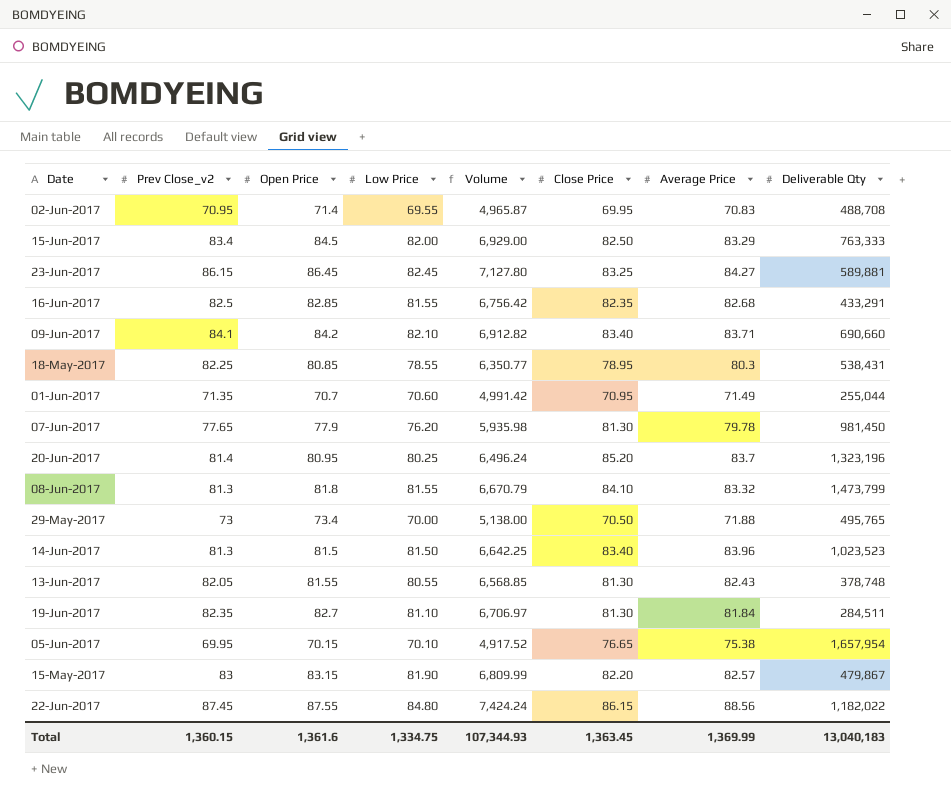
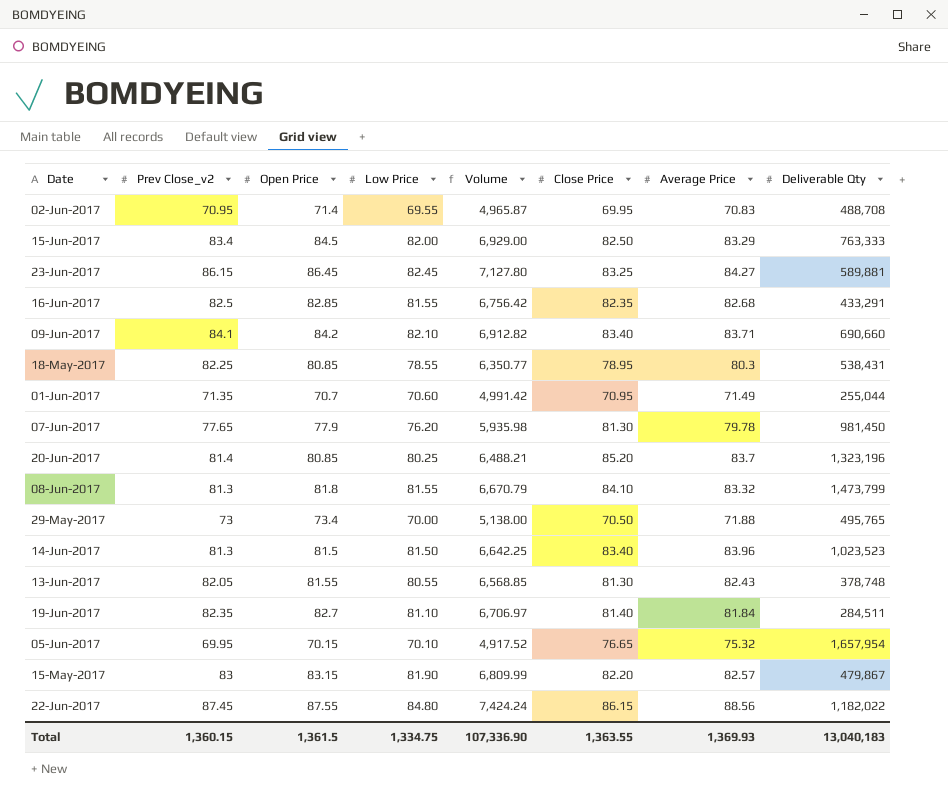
20-Jun-2017 | Open Price: 80.95 -> 80.85
20-Jun-2017 | Volume: 6,496.24 -> 6,488.21
19-Jun-2017 | Close Price: 81.30 -> 81.40
05-Jun-2017 | Average Price: 75.38 -> 75.32
Total | Open Price: 1,361.6 -> 1,361.5
Total | Volume: 107,344.93 -> 107,336.90
Total | Close Price: 1,363.45 -> 1,363.55
Total | Average Price: 1,369.99 -> 1,369.93

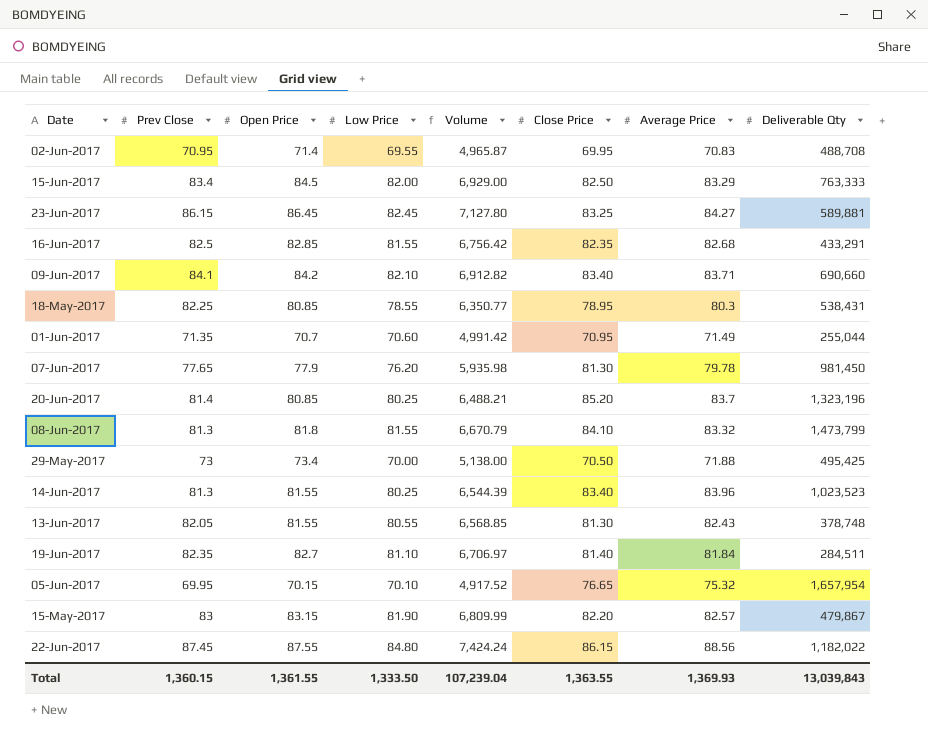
column name: Prev Close_v2 -> Prev Close
29-May-2017 | Deliverable Qty: 495,765 -> 495,425
14-Jun-2017 | Open Price: 81.5 -> 81.55
14-Jun-2017 | Low Price: 81.50 -> 80.25
14-Jun-2017 | Volume: 6,642.25 -> 6,544.39
Total | Open Price: 1,361.5 -> 1,361.55
Total | Low Price: 1,334.75 -> 1,333.50
Total | Volume: 107,336.90 -> 107,239.04
Total | Deliverable Qty: 13,040,183 -> 13,039,843

